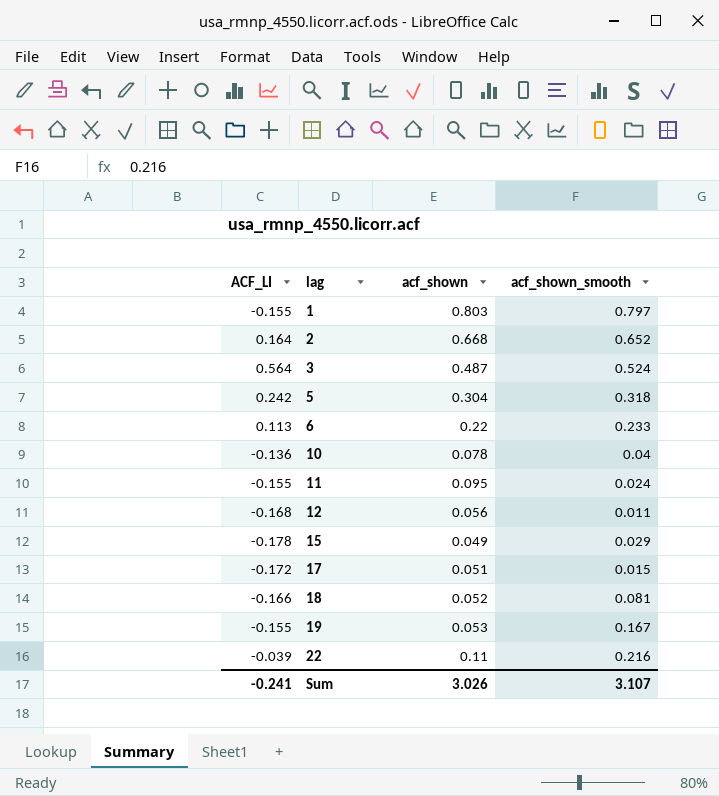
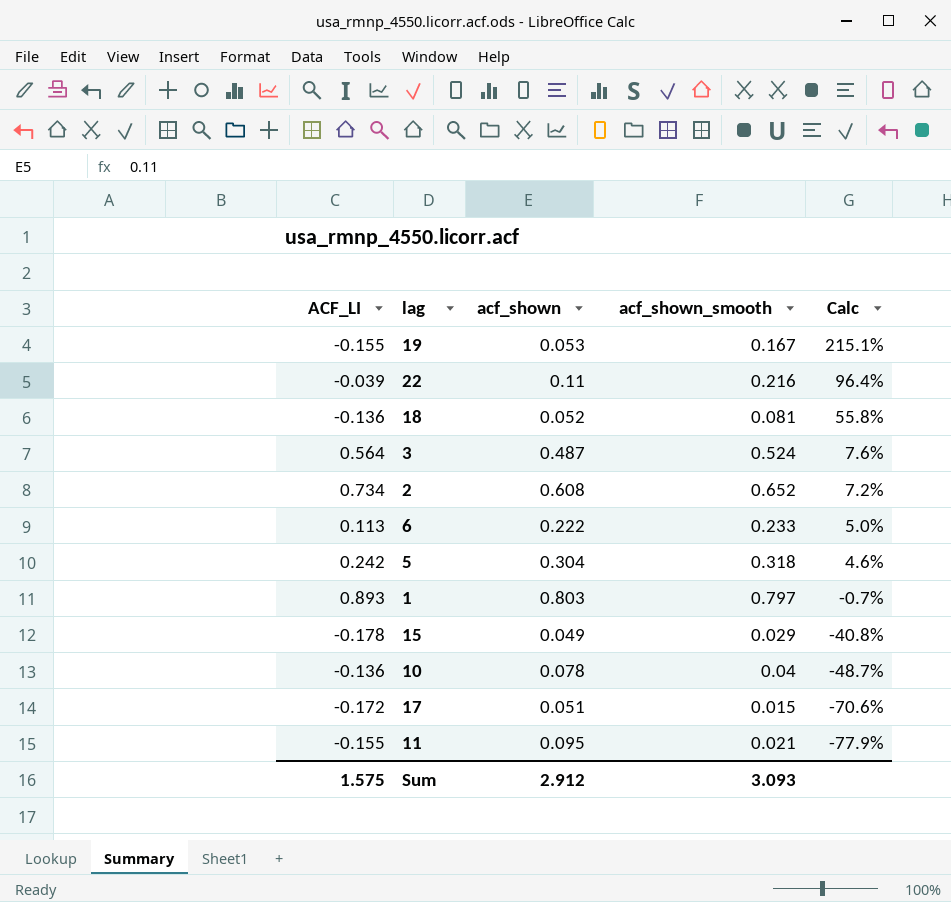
row order: lag ascending -> Calc descending
column Calc | formula: none -> ([acf_shown_smooth] - [acf_shown]) / [acf_shown]
row 12: -0.168 | 0.056 | 0.011 -> none
18 | ACF_LI: -0.166 -> -0.136
2 | ACF_LI: 0.164 -> 0.734
2 | acf_shown: 0.668 -> 0.608
6 | acf_shown: 0.22 -> 0.222
1 | ACF_LI: -0.155 -> 0.893
11 | acf_shown_smooth: 0.024 -> 0.021
Sum | ACF_LI: -0.241 -> 1.575
Sum | acf_shown: 3.026 -> 2.912
Sum | acf_shown_smooth: 3.107 -> 3.093

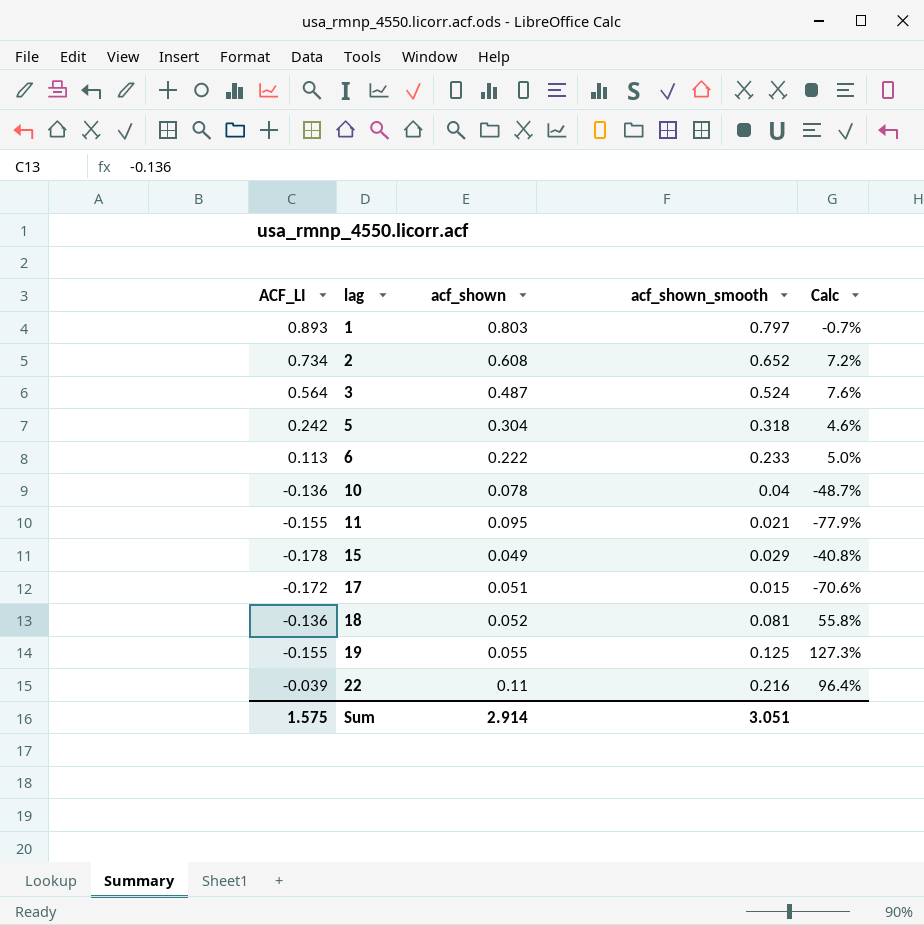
row order: Calc descending -> lag ascending
19 | acf_shown: 0.053 -> 0.055
19 | acf_shown_smooth: 0.167 -> 0.125
19 | Calc: 215.1% -> 127.3%
Sum | acf_shown: 2.912 -> 2.914
Sum | acf_shown_smooth: 3.093 -> 3.051

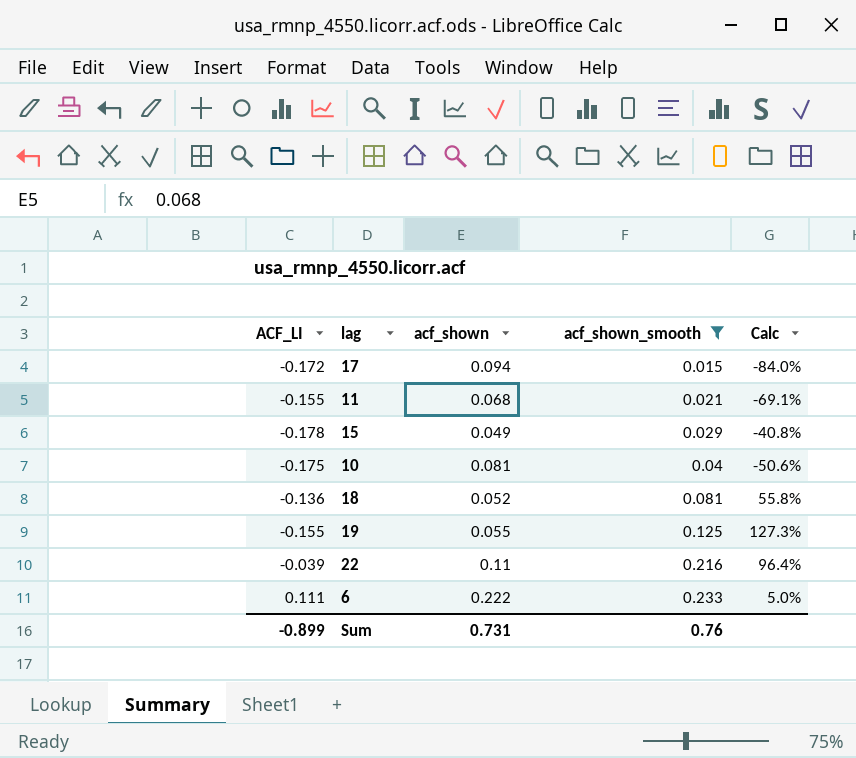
filter: none -> acf_shown_smooth <= 0.233
row order: lag ascending -> acf_shown_smooth ascending
17 | acf_shown: 0.051 -> 0.094
17 | Calc: -70.6% -> -84.0%
11 | acf_shown: 0.095 -> 0.068
11 | Calc: -77.9% -> -69.1%
10 | ACF_LI: -0.136 -> -0.175
10 | acf_shown: 0.078 -> 0.081
10 | Calc: -48.7% -> -50.6%
6 | ACF_LI: 0.113 -> 0.111
Sum | ACF_LI: 1.575 -> -0.899
Sum | acf_shown: 2.914 -> 0.731
Sum | acf_shown_smooth: 3.051 -> 0.76

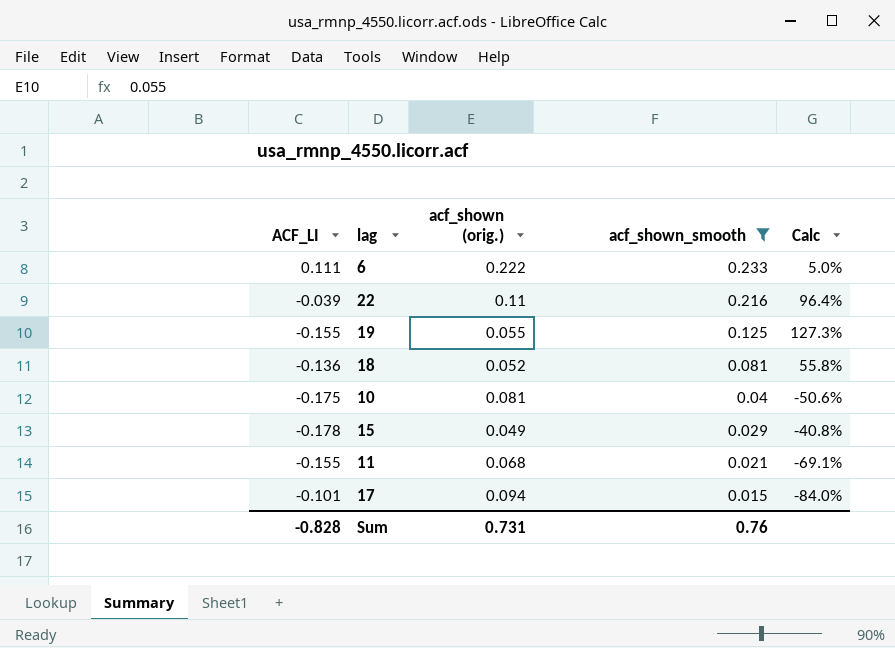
row order: acf_shown_smooth ascending -> acf_shown_smooth descending
column name: acf_shown -> acf_shown (orig.)
17 | ACF_LI: -0.172 -> -0.101
Sum | ACF_LI: -0.899 -> -0.828

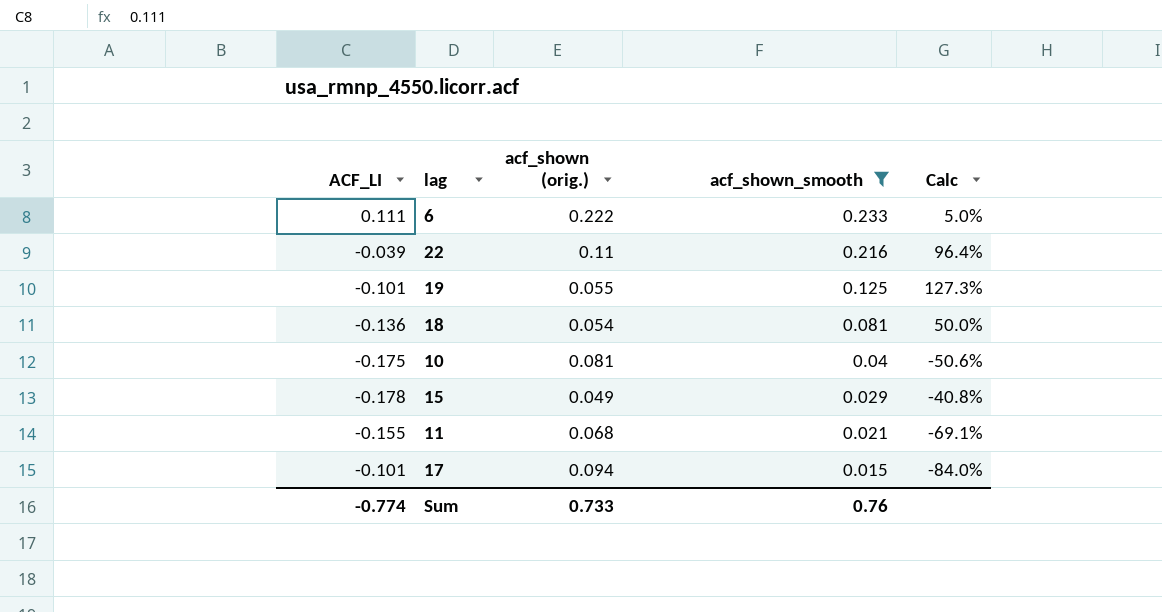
19 | ACF_LI: -0.155 -> -0.101
18 | acf_shown (orig.): 0.052 -> 0.054
18 | Calc: 55.8% -> 50.0%
Sum | ACF_LI: -0.828 -> -0.774
Sum | acf_shown (orig.): 0.731 -> 0.733

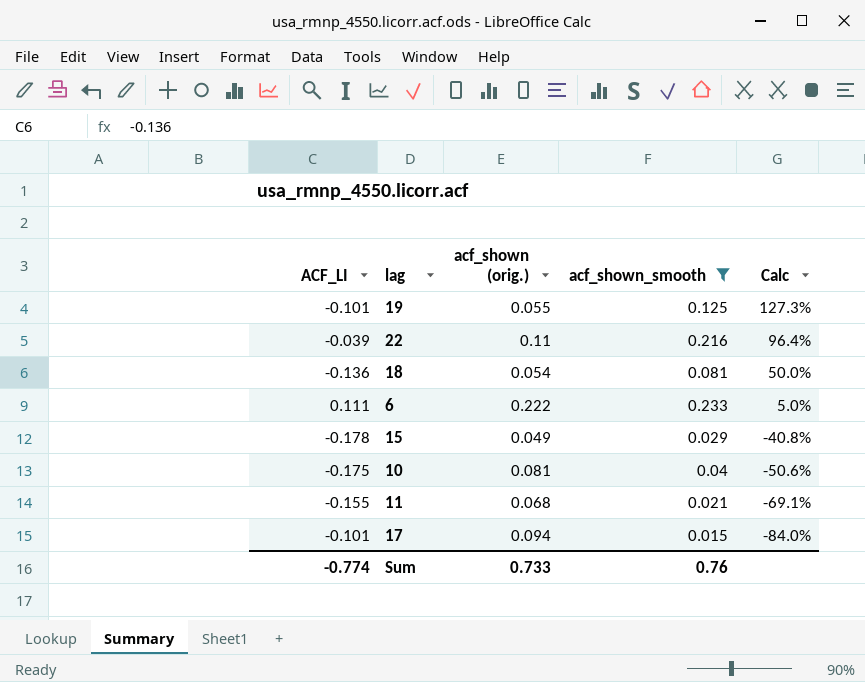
row order: acf_shown_smooth descending -> Calc descending

